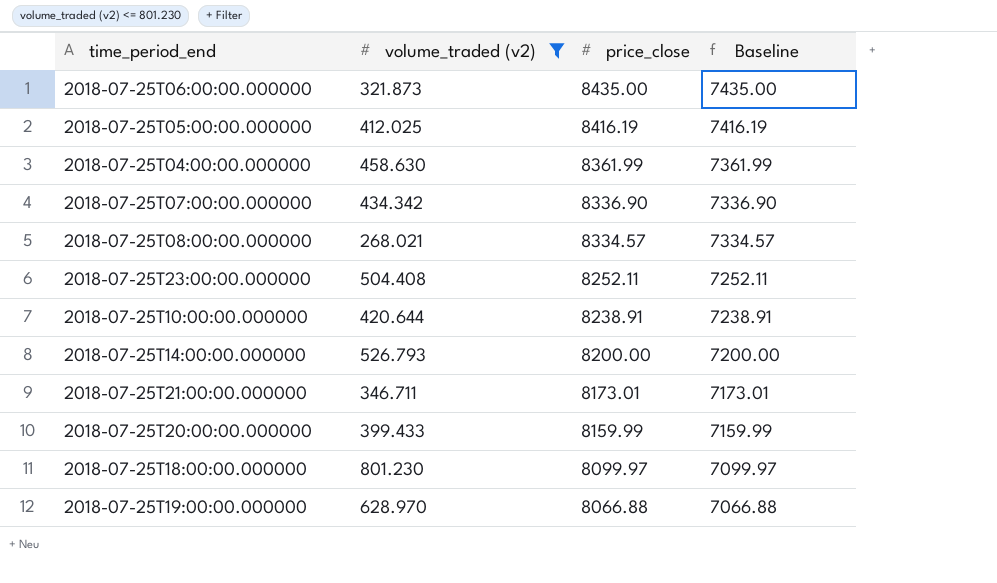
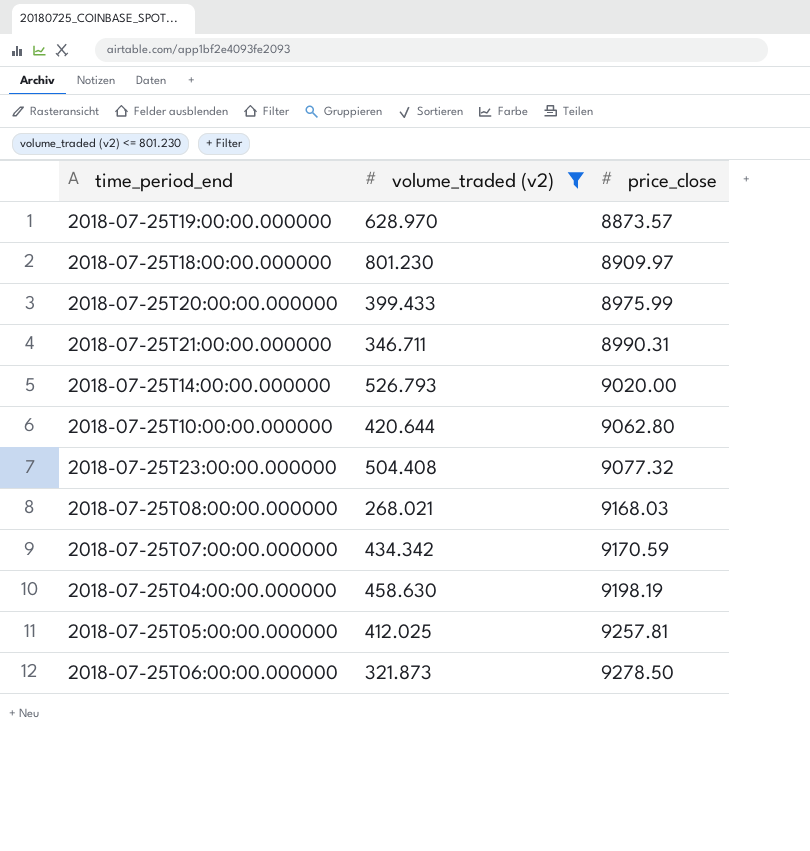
row order: price_close descending -> price_close ascending
column Baseline | formula: [price_close] - 1000 -> none
2018-07-25T19:00:00.000000 | price_close: 8066.88 -> 8873.57
2018-07-25T18:00:00.000000 | price_close: 8099.97 -> 8909.97
2018-07-25T20:00:00.000000 | price_close: 8159.99 -> 8975.99
2018-07-25T21:00:00.000000 | price_close: 8173.01 -> 8990.31
2018-07-25T14:00:00.000000 | price_close: 8200.00 -> 9020.00
2018-07-25T10:00:00.000000 | price_close: 8238.91 -> 9062.80
2018-07-25T23:00:00.000000 | price_close: 8252.11 -> 9077.32
2018-07-25T08:00:00.000000 | price_close: 8334.57 -> 9168.03
2018-07-25T07:00:00.000000 | price_close: 8336.90 -> 9170.59
2018-07-25T04:00:00.000000 | price_close: 8361.99 -> 9198.19
2018-07-25T05:00:00.000000 | price_close: 8416.19 -> 9257.81
2018-07-25T06:00:00.000000 | price_close: 8435.00 -> 9278.50

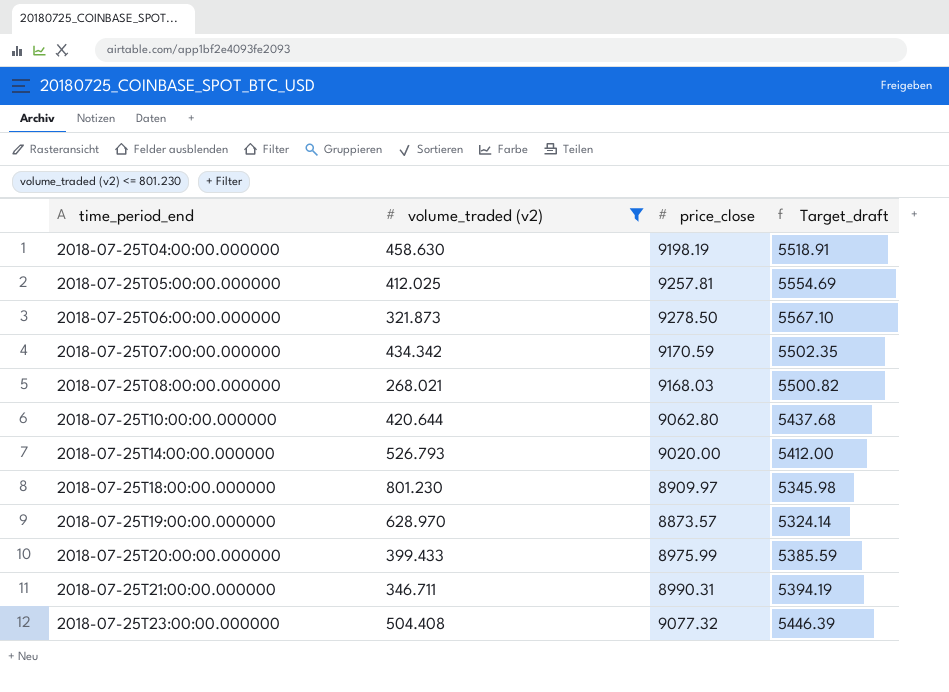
row order: price_close ascending -> time_period_end ascending
column Target_draft | formula: none -> [price_close] * 0.6

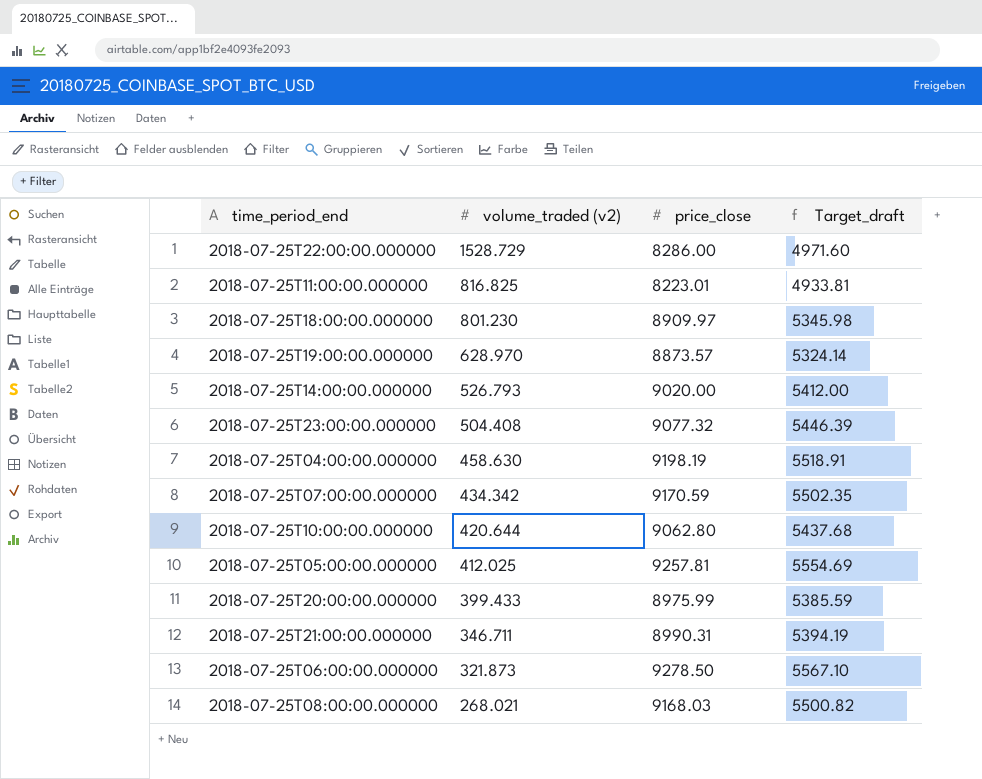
filter: volume_traded (v2) <= 801.230 -> none
row order: time_period_end ascending -> volume_traded (v2) descending

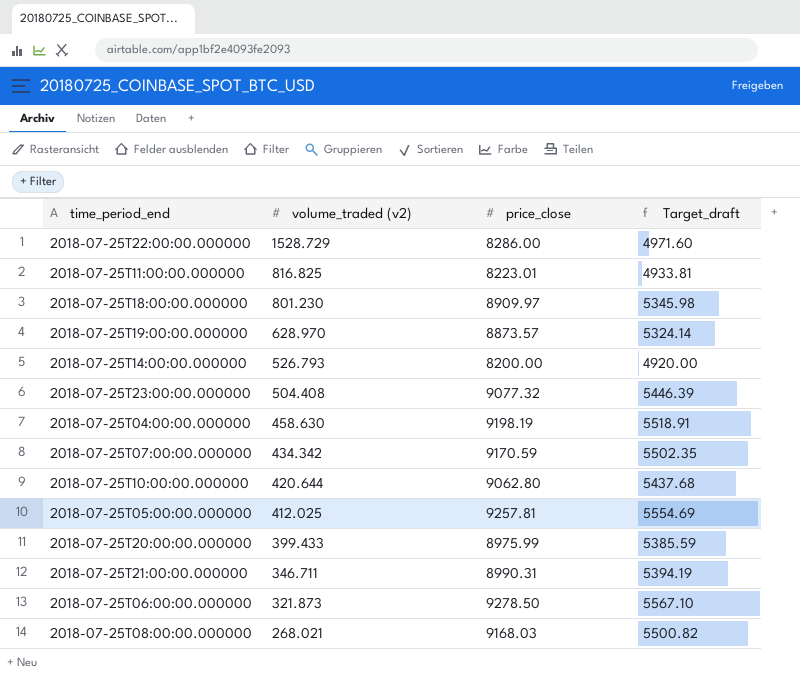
2018-07-25T14:00:00.000000 | price_close: 9020.00 -> 8200.00
2018-07-25T14:00:00.000000 | Target_draft: 5412.00 -> 4920.00

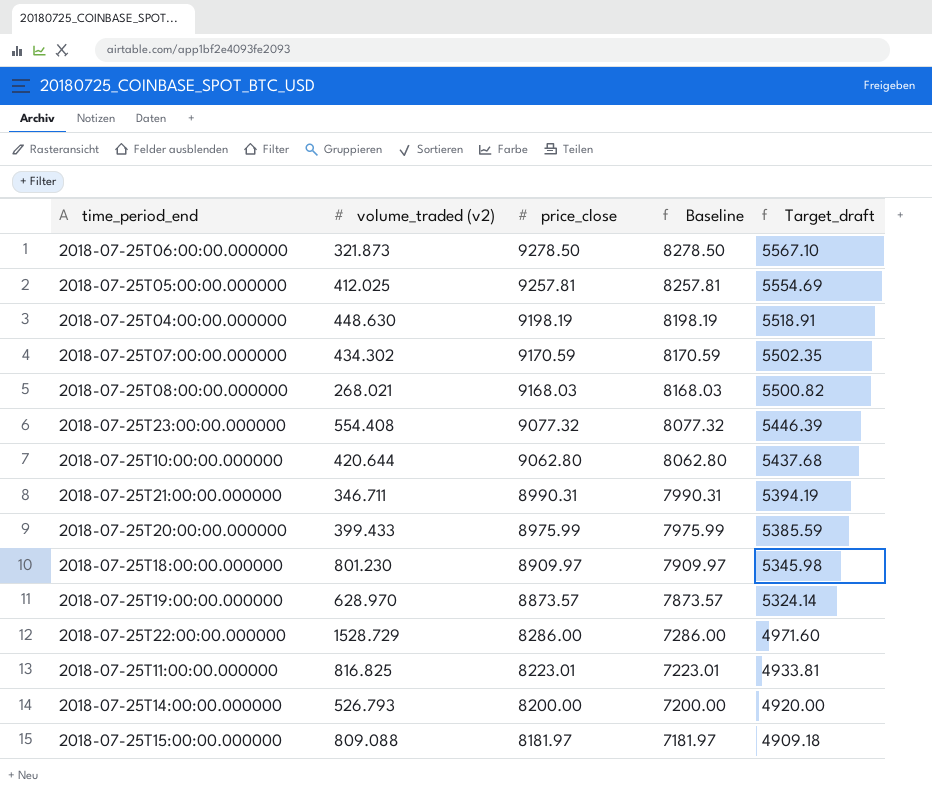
row order: volume_traded (v2) descending -> price_close descending
column Baseline | formula: none -> [price_close] - 1000
2018-07-25T04:00:00.000000 | volume_traded (v2): 458.630 -> 448.630
2018-07-25T07:00:00.000000 | volume_traded (v2): 434.342 -> 434.302
2018-07-25T23:00:00.000000 | volume_traded (v2): 504.408 -> 554.408
row 2018-07-25T15:00:00.000000: none -> 809.088 | 8181.97 | 7181.97 | 4909.18

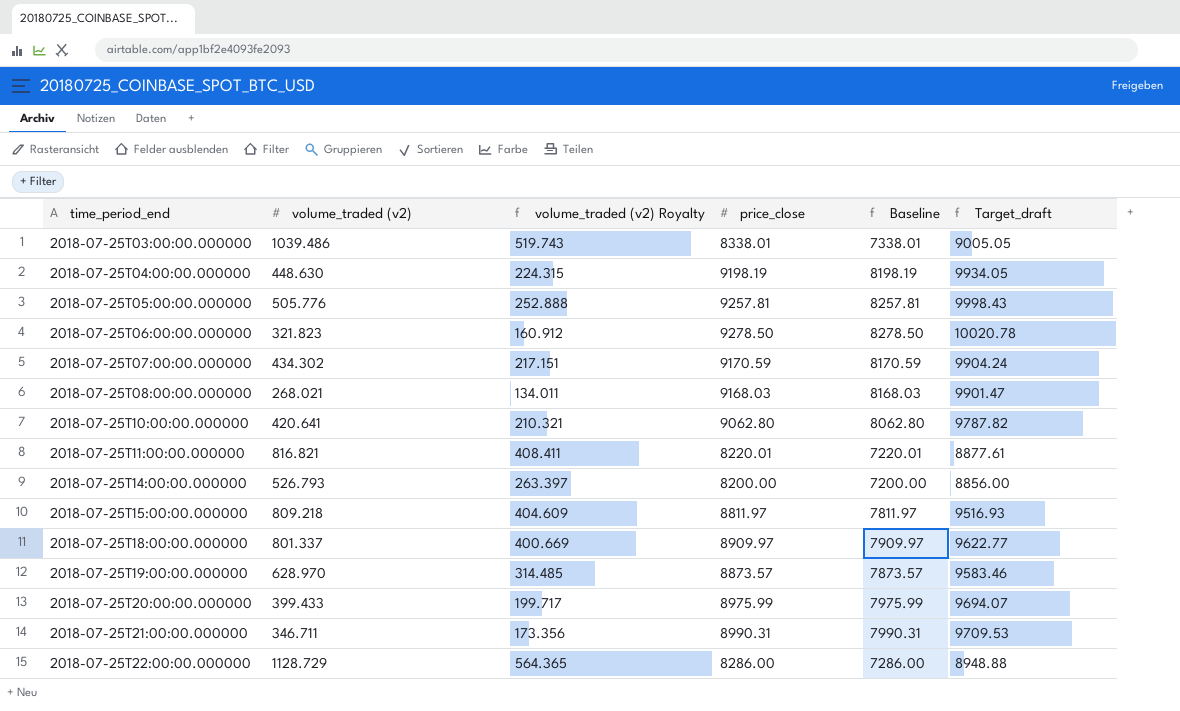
row order: price_close descending -> time_period_end ascending
column volume_traded (v2) Royalty | formula: none -> [volume_traded (v2)] * 0.5
column Target_draft | formula: [price_close] * 0.6 -> [price_close] * 1.08
row 2018-07-25T23:00:00.000000: 554.408 | 9077.32 | 8077.32 | 5446.39 -> none
row 2018-07-25T03:00:00.000000: none -> 1039.486 | 519.743 | 8338.01 | 7338.01 | 9005.05
2018-07-25T05:00:00.000000 | volume_traded (v2): 412.025 -> 505.776
2018-07-25T06:00:00.000000 | volume_traded (v2): 321.873 -> 321.823
2018-07-25T10:00:00.000000 | volume_traded (v2): 420.644 -> 420.641
2018-07-25T11:00:00.000000 | volume_traded (v2): 816.825 -> 816.821
2018-07-25T11:00:00.000000 | price_close: 8223.01 -> 8220.01
2018-07-25T11:00:00.000000 | Baseline: 7223.01 -> 7220.01
2018-07-25T15:00:00.000000 | volume_traded (v2): 809.088 -> 809.218
2018-07-25T15:00:00.000000 | price_close: 8181.97 -> 8811.97
2018-07-25T15:00:00.000000 | Baseline: 7181.97 -> 7811.97
2018-07-25T18:00:00.000000 | volume_traded (v2): 801.230 -> 801.337
2018-07-25T22:00:00.000000 | volume_traded (v2): 1528.729 -> 1128.729

